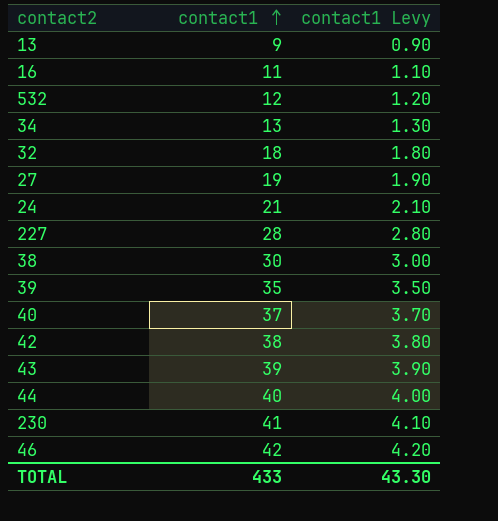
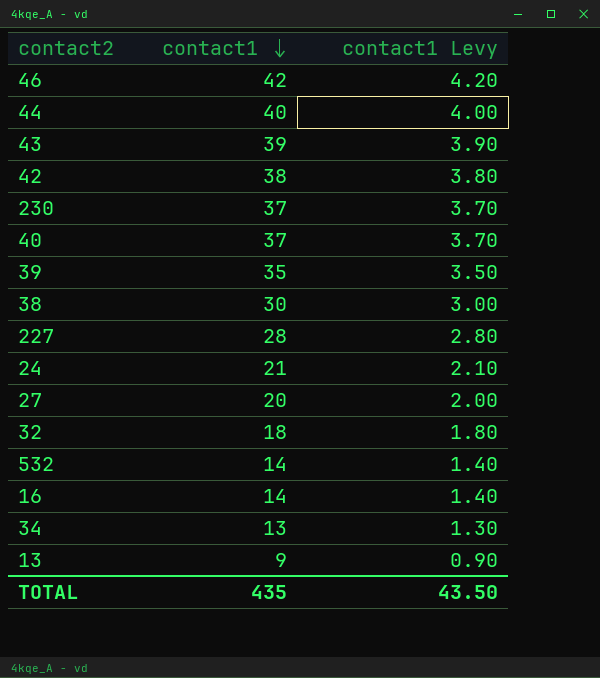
row order: contact1 ascending -> contact1 descending
230 | contact1: 41 -> 37
230 | contact1 Levy: 4.10 -> 3.70
27 | contact1: 19 -> 20
27 | contact1 Levy: 1.90 -> 2.00
532 | contact1: 12 -> 14
532 | contact1 Levy: 1.20 -> 1.40
16 | contact1: 11 -> 14
16 | contact1 Levy: 1.10 -> 1.40
TOTAL | contact1: 433 -> 435
TOTAL | contact1 Levy: 43.30 -> 43.50

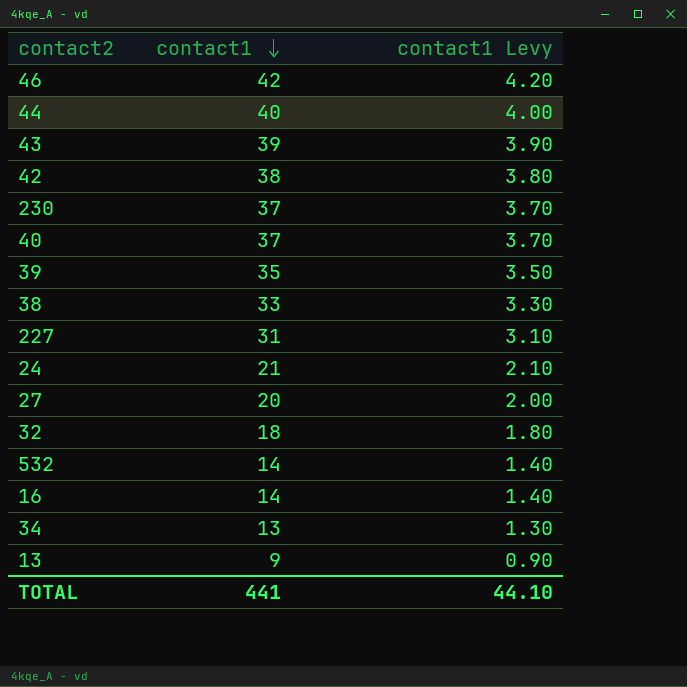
38 | contact1: 30 -> 33
38 | contact1 Levy: 3.00 -> 3.30
227 | contact1: 28 -> 31
227 | contact1 Levy: 2.80 -> 3.10
TOTAL | contact1: 435 -> 441
TOTAL | contact1 Levy: 43.50 -> 44.10

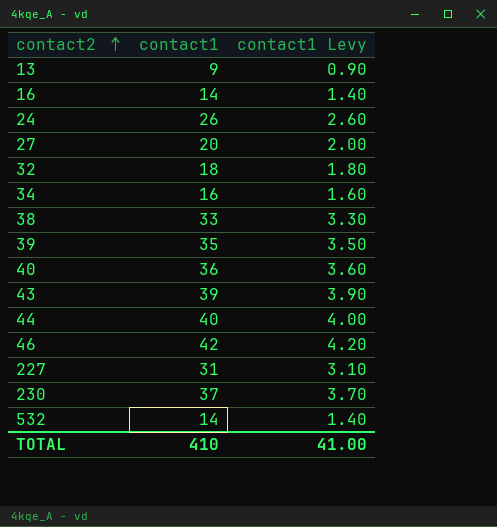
row order: contact1 descending -> contact2 ascending
row 42: 38 | 3.80 -> none
24 | contact1: 21 -> 26
24 | contact1 Levy: 2.10 -> 2.60
34 | contact1: 13 -> 16
34 | contact1 Levy: 1.30 -> 1.60
40 | contact1: 37 -> 36
40 | contact1 Levy: 3.70 -> 3.60
TOTAL | contact1: 441 -> 410
TOTAL | contact1 Levy: 44.10 -> 41.00

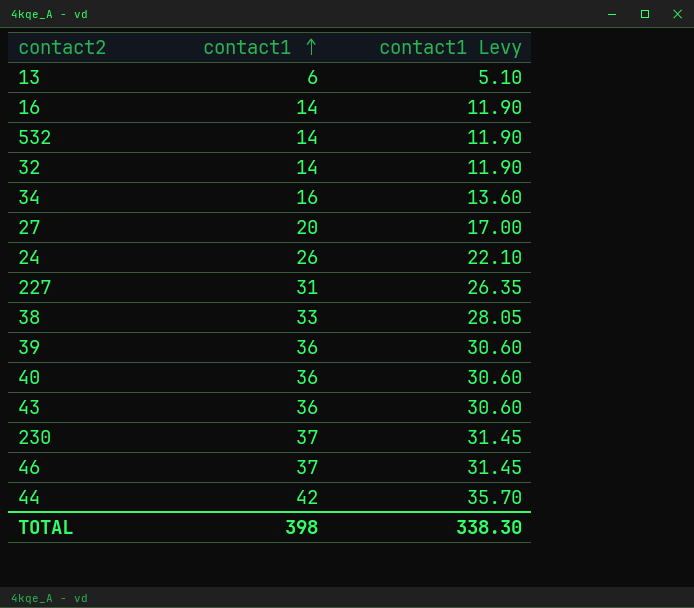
row order: contact2 ascending -> contact1 ascending
column contact1 Levy | formula: [contact1] * 0.1 -> [contact1] * 0.85
13 | contact1: 9 -> 6
32 | contact1: 18 -> 14
39 | contact1: 35 -> 36
43 | contact1: 39 -> 36
46 | contact1: 42 -> 37
44 | contact1: 40 -> 42
TOTAL | contact1: 410 -> 398
TOTAL | contact1 Levy: 41.00 -> 338.30

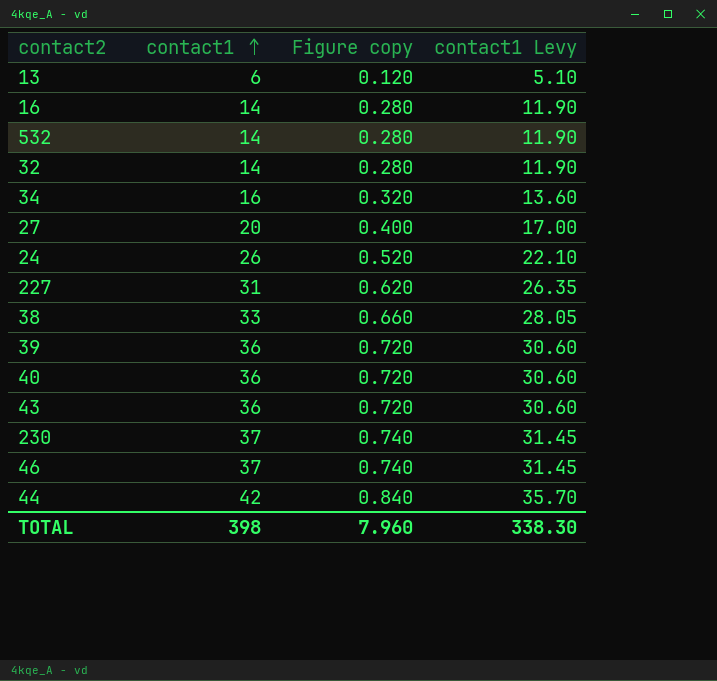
column Figure copy | formula: none -> [contact1] * 0.02

